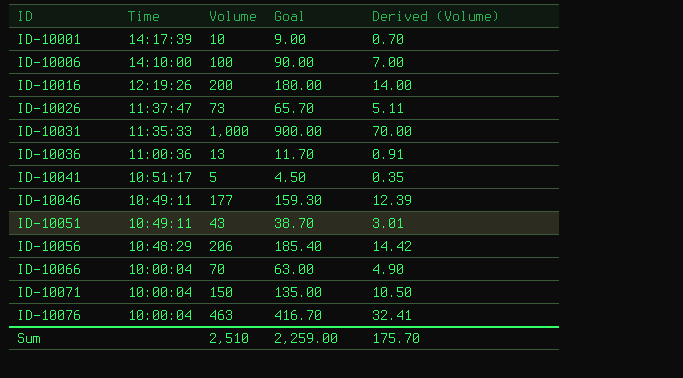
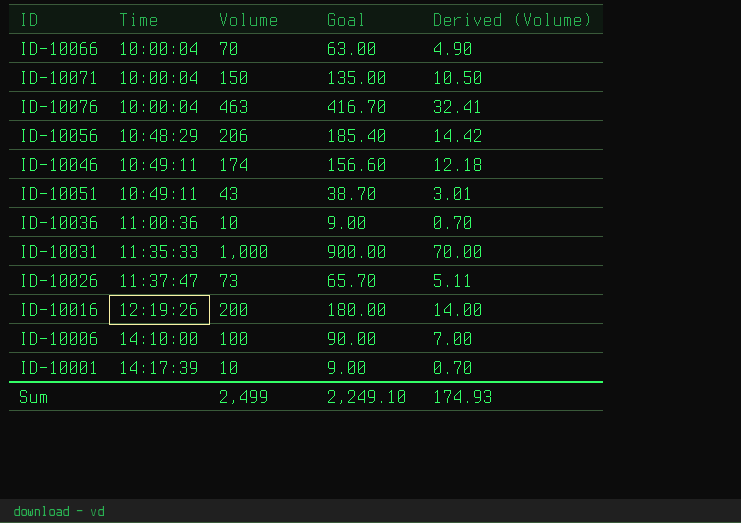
row order: ID ascending -> Time ascending
row ID-10041: 10:51:17 | 5 | 4.50 | 0.35 -> none
ID-10046 | Volume: 177 -> 174
ID-10046 | Goal: 159.30 -> 156.60
ID-10046 | Derived (Volume): 12.39 -> 12.18
ID-10036 | Volume: 13 -> 10
ID-10036 | Goal: 11.70 -> 9.00
ID-10036 | Derived (Volume): 0.91 -> 0.70
Sum | Volume: 2,510 -> 2,499
Sum | Goal: 2,259.00 -> 2,249.10
Sum | Derived (Volume): 175.70 -> 174.93

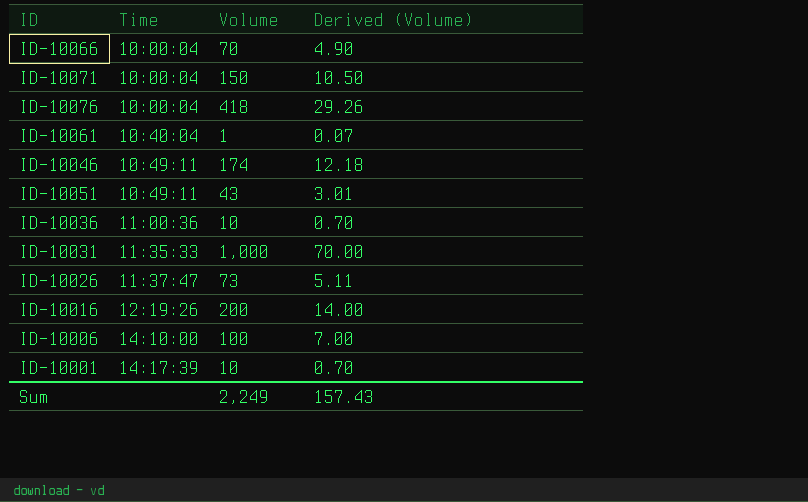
column Goal | formula: [Volume] * 0.9 -> none
row ID-10056: 10:48:29 | 206 | 185.40 | 14.42 -> none
ID-10076 | Volume: 463 -> 418
ID-10076 | Derived (Volume): 32.41 -> 29.26
row ID-10061: none -> 10:40:04 | 1 | 0.07
Sum | Volume: 2,499 -> 2,249
Sum | Derived (Volume): 174.93 -> 157.43

